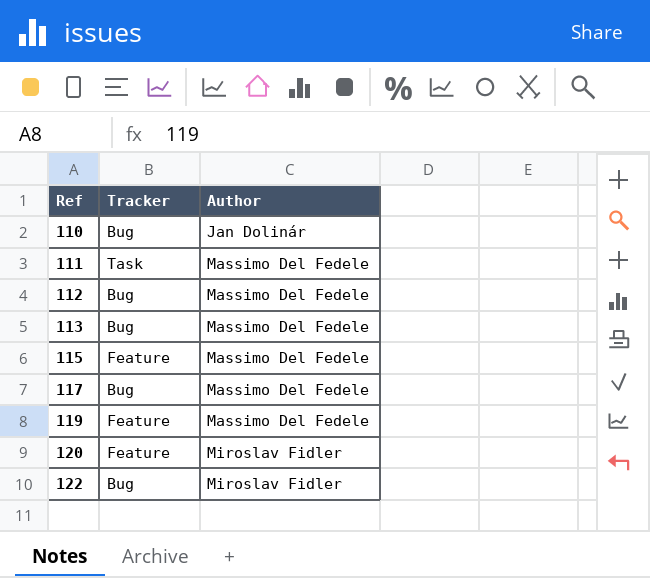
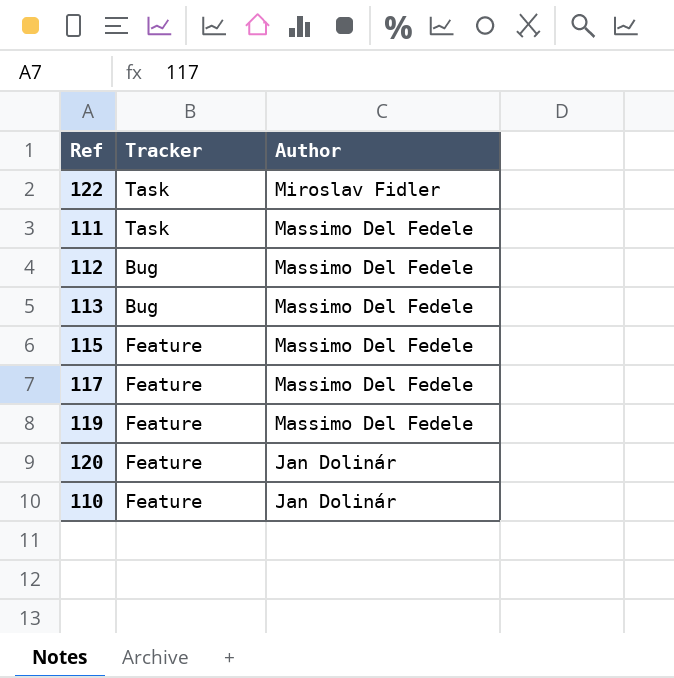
row order: Ref ascending -> Author descending
122 | Tracker: Bug -> Task
117 | Tracker: Bug -> Feature
120 | Author: Miroslav Fidler -> Jan Dolinár
110 | Tracker: Bug -> Feature

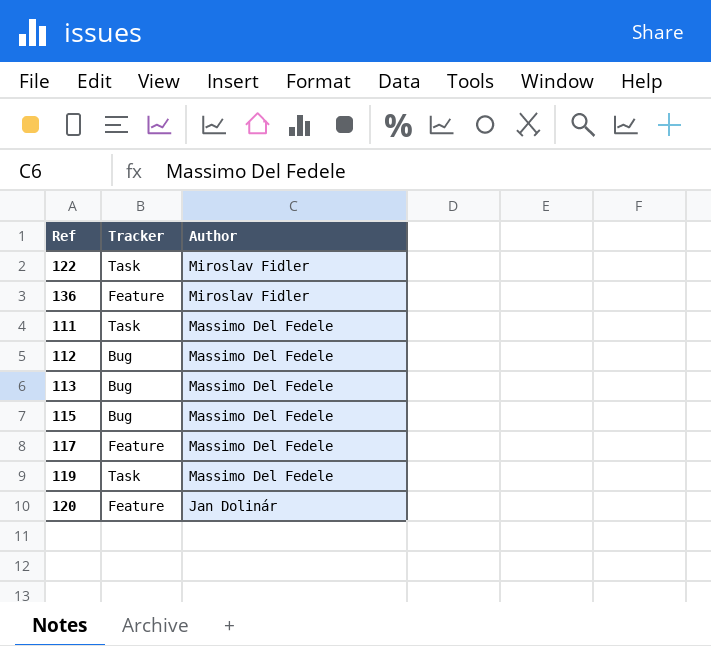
row 110: Feature | Jan Dolinár -> none
row 136: none -> Feature | Miroslav Fidler
115 | Tracker: Feature -> Bug
119 | Tracker: Feature -> Task

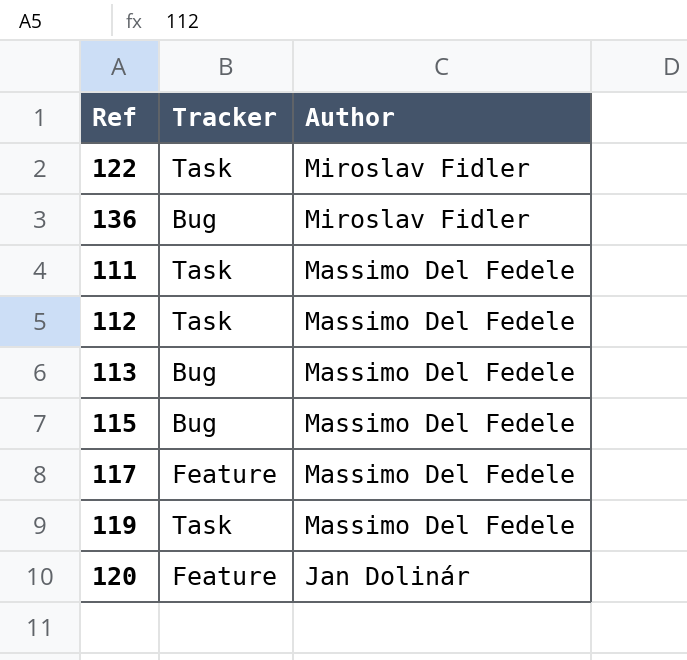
136 | Tracker: Feature -> Bug
112 | Tracker: Bug -> Task

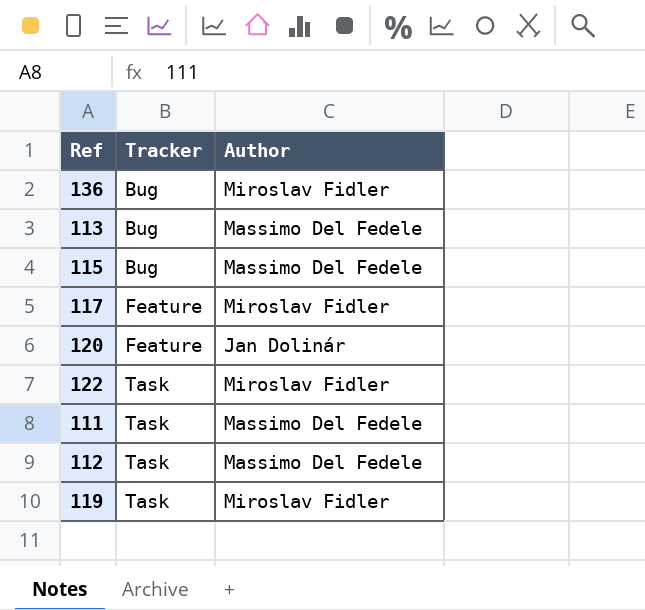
row order: Author descending -> Tracker ascending
117 | Author: Massimo Del Fedele -> Miroslav Fidler
119 | Author: Massimo Del Fedele -> Miroslav Fidler

